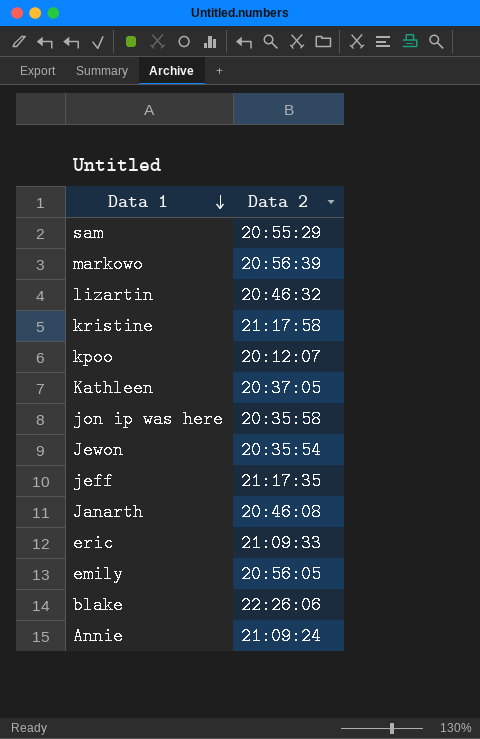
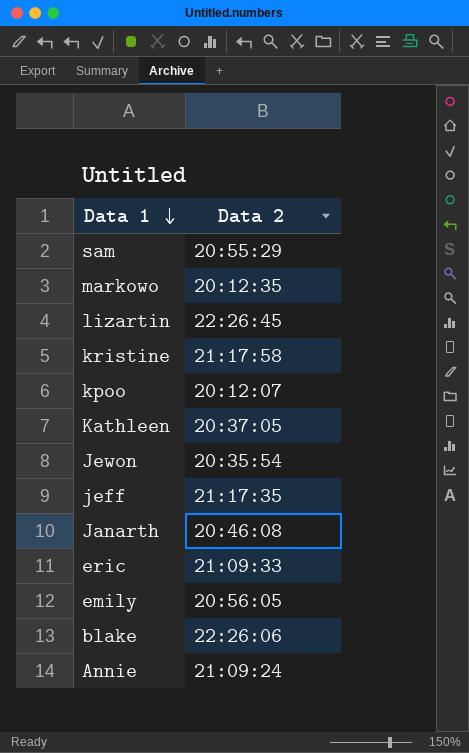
row jon ip was here: 20:35:58 -> none
markowo | Data 2: 20:56:39 -> 20:12:35
lizartin | Data 2: 20:46:32 -> 22:26:45

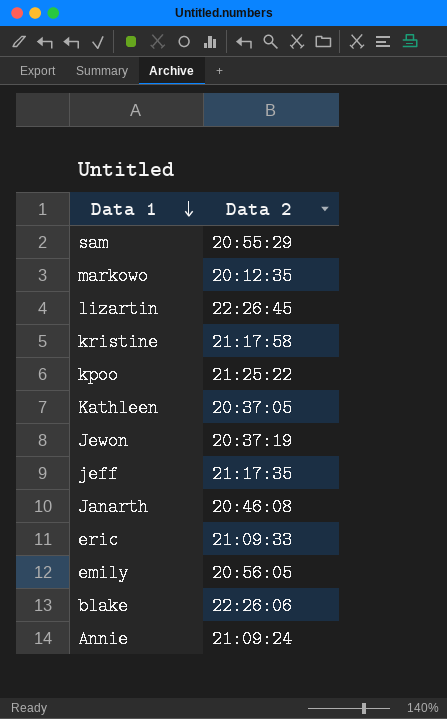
kpoo | Data 2: 20:12:07 -> 21:25:22
Jewon | Data 2: 20:35:54 -> 20:37:19

